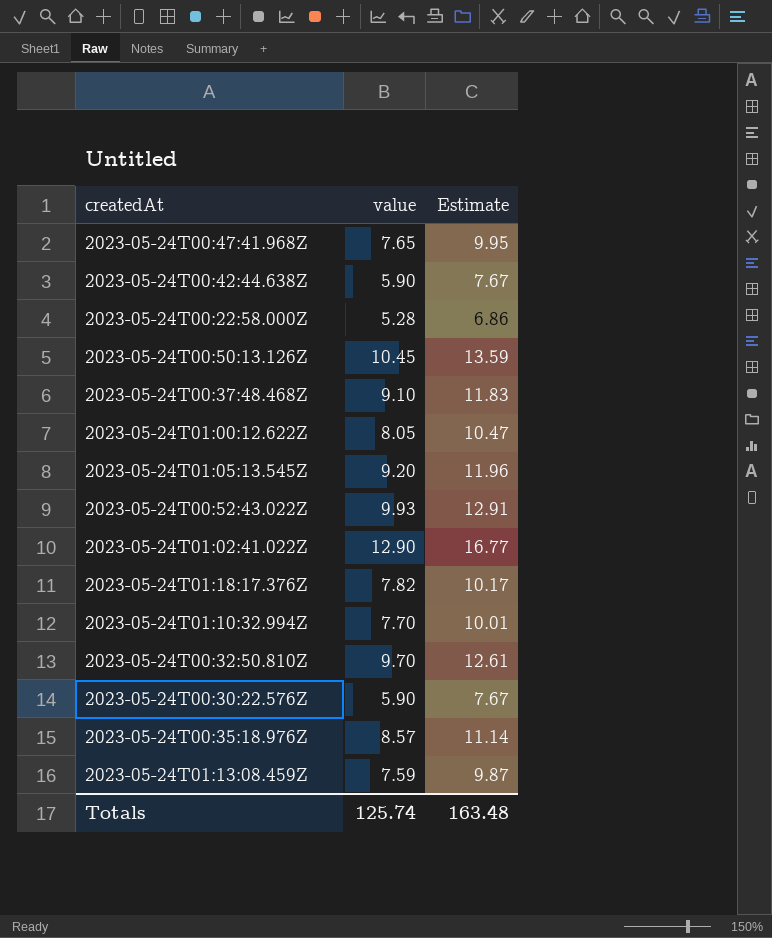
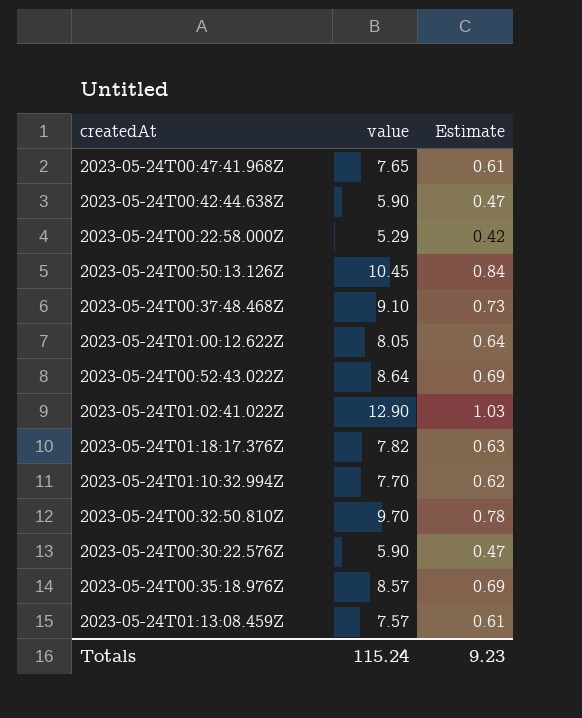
column Estimate | formula: [value] * 1.3 -> [value] * 0.08
row 2023-05-24T01:05:13.545Z: 9.20 | 11.96 -> none
2023-05-24T00:22:58.000Z | value: 5.28 -> 5.29
2023-05-24T00:52:43.022Z | value: 9.93 -> 8.64
2023-05-24T01:13:08.459Z | value: 7.59 -> 7.57
Totals | value: 125.74 -> 115.24
Totals | Estimate: 163.48 -> 9.23

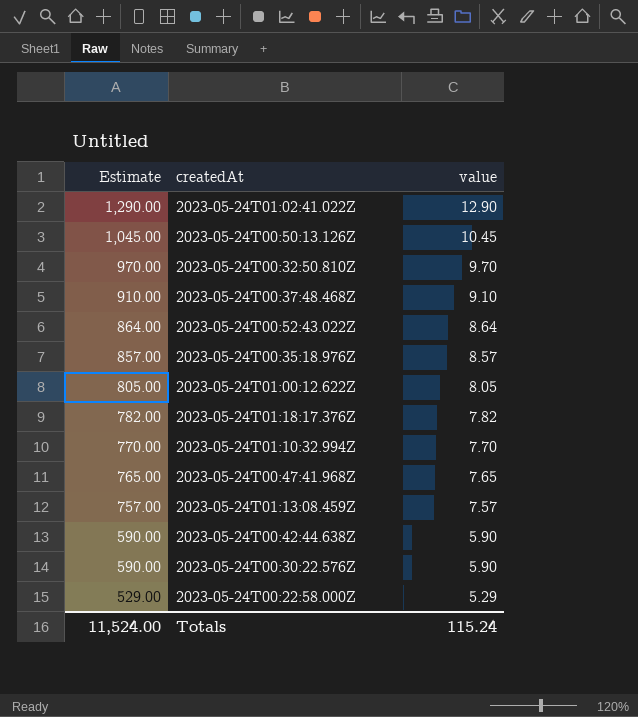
row order: none -> Estimate descending
column Estimate | formula: [value] * 0.08 -> [value] * 100
column Estimate | position: 3 -> 1
Totals | Estimate: 9.23 -> 11,524.00

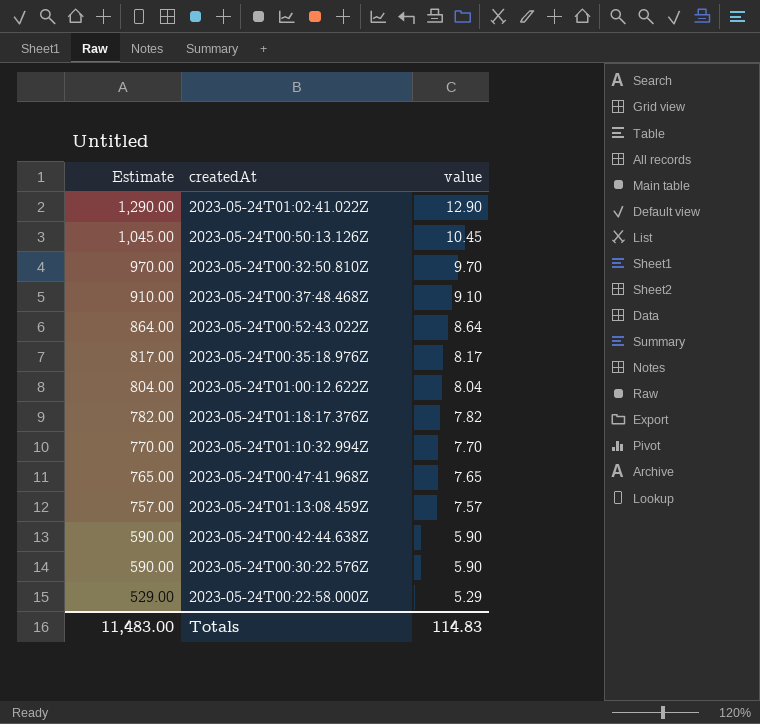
2023-05-24T00:35:18.976Z | Estimate: 857.00 -> 817.00
2023-05-24T00:35:18.976Z | value: 8.57 -> 8.17
2023-05-24T01:00:12.622Z | Estimate: 805.00 -> 804.00
2023-05-24T01:00:12.622Z | value: 8.05 -> 8.04
Totals | Estimate: 11,524.00 -> 11,483.00
Totals | value: 115.24 -> 114.83

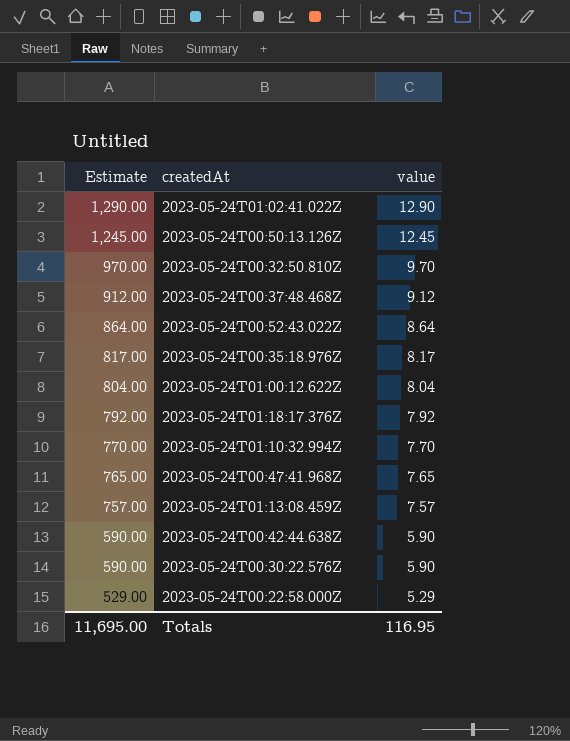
2023-05-24T00:50:13.126Z | Estimate: 1,045.00 -> 1,245.00
2023-05-24T00:50:13.126Z | value: 10.45 -> 12.45
2023-05-24T00:37:48.468Z | Estimate: 910.00 -> 912.00
2023-05-24T00:37:48.468Z | value: 9.10 -> 9.12
2023-05-24T01:18:17.376Z | Estimate: 782.00 -> 792.00
2023-05-24T01:18:17.376Z | value: 7.82 -> 7.92
Totals | Estimate: 11,483.00 -> 11,695.00
Totals | value: 114.83 -> 116.95

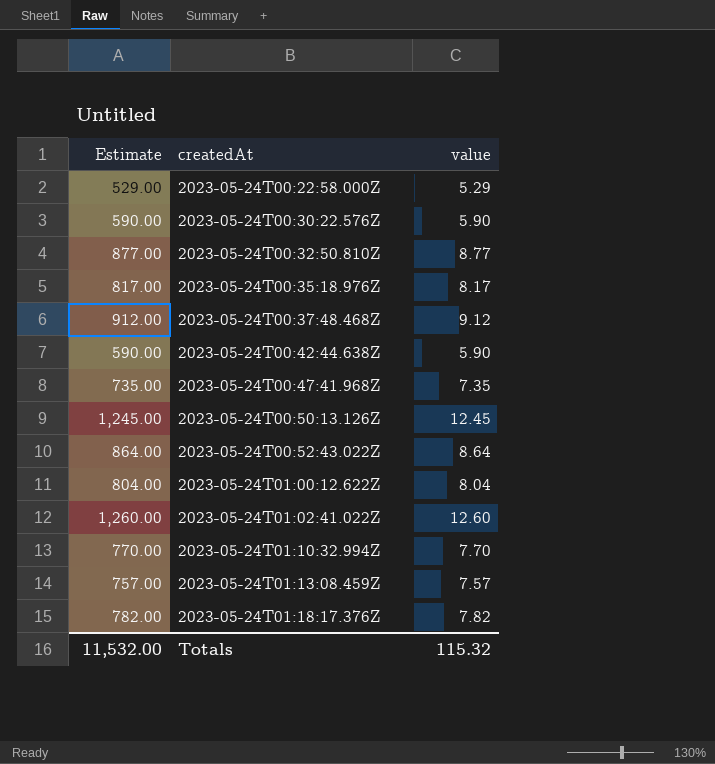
row order: Estimate descending -> createdAt ascending
2023-05-24T00:32:50.810Z | Estimate: 970.00 -> 877.00
2023-05-24T00:32:50.810Z | value: 9.70 -> 8.77
2023-05-24T00:47:41.968Z | Estimate: 765.00 -> 735.00
2023-05-24T00:47:41.968Z | value: 7.65 -> 7.35
2023-05-24T01:02:41.022Z | Estimate: 1,290.00 -> 1,260.00
2023-05-24T01:02:41.022Z | value: 12.90 -> 12.60
2023-05-24T01:18:17.376Z | Estimate: 792.00 -> 782.00
2023-05-24T01:18:17.376Z | value: 7.92 -> 7.82
Totals | Estimate: 11,695.00 -> 11,532.00
Totals | value: 116.95 -> 115.32

